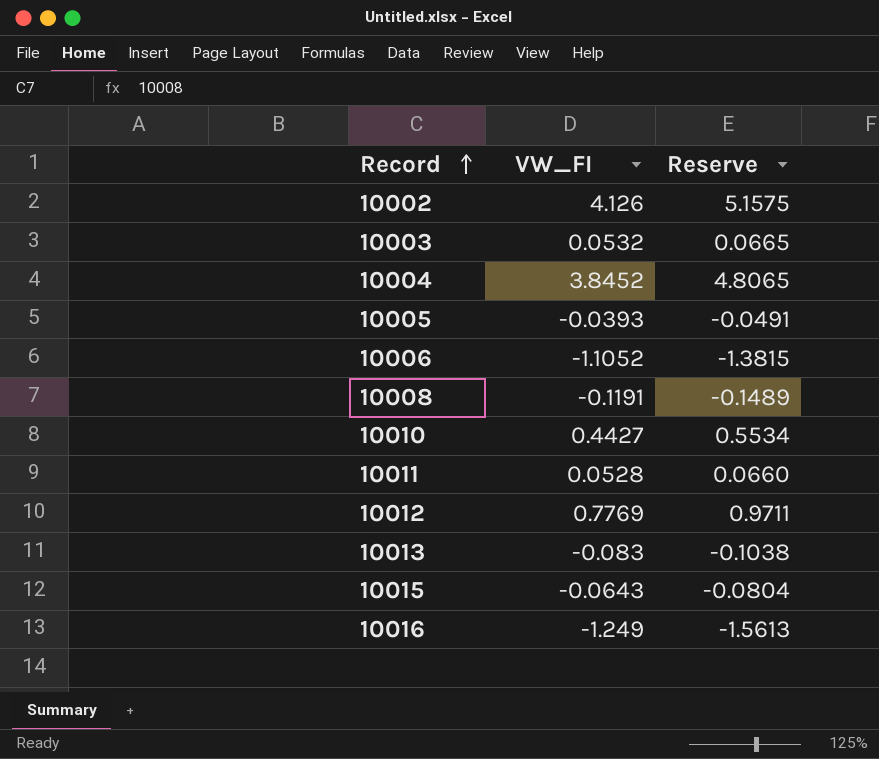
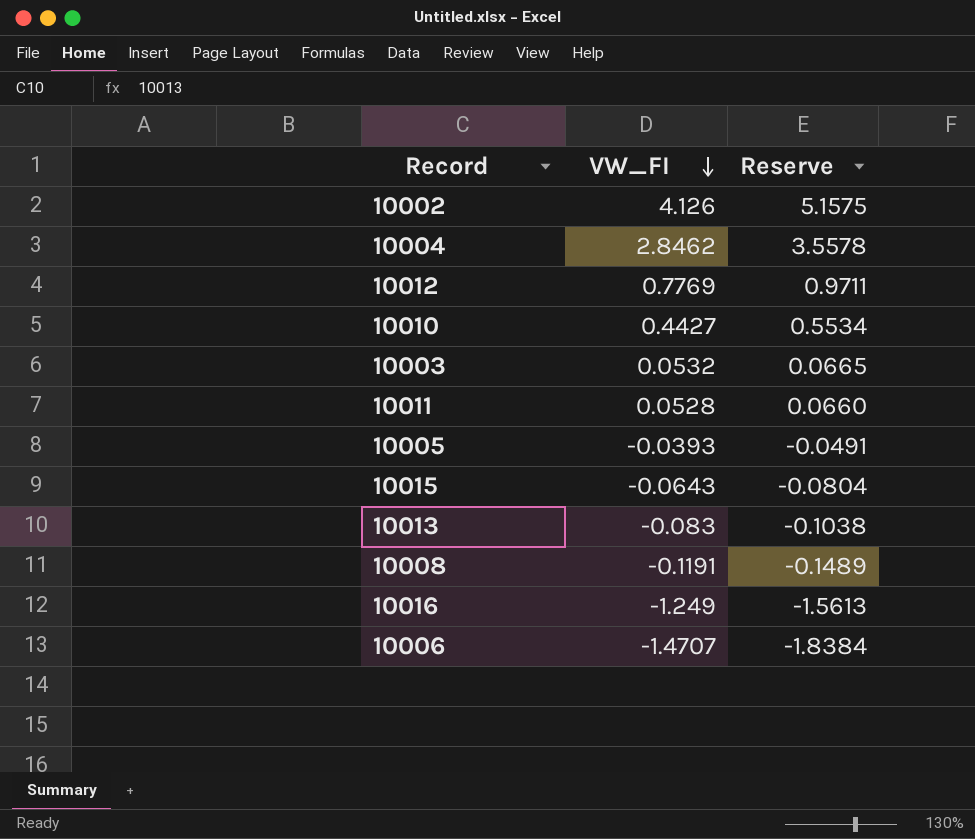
row order: Record ascending -> VW_FI descending
10004 | VW_FI: 3.8452 -> 2.8462
10004 | Reserve: 4.8065 -> 3.5578
10006 | VW_FI: -1.1052 -> -1.4707
10006 | Reserve: -1.3815 -> -1.8384

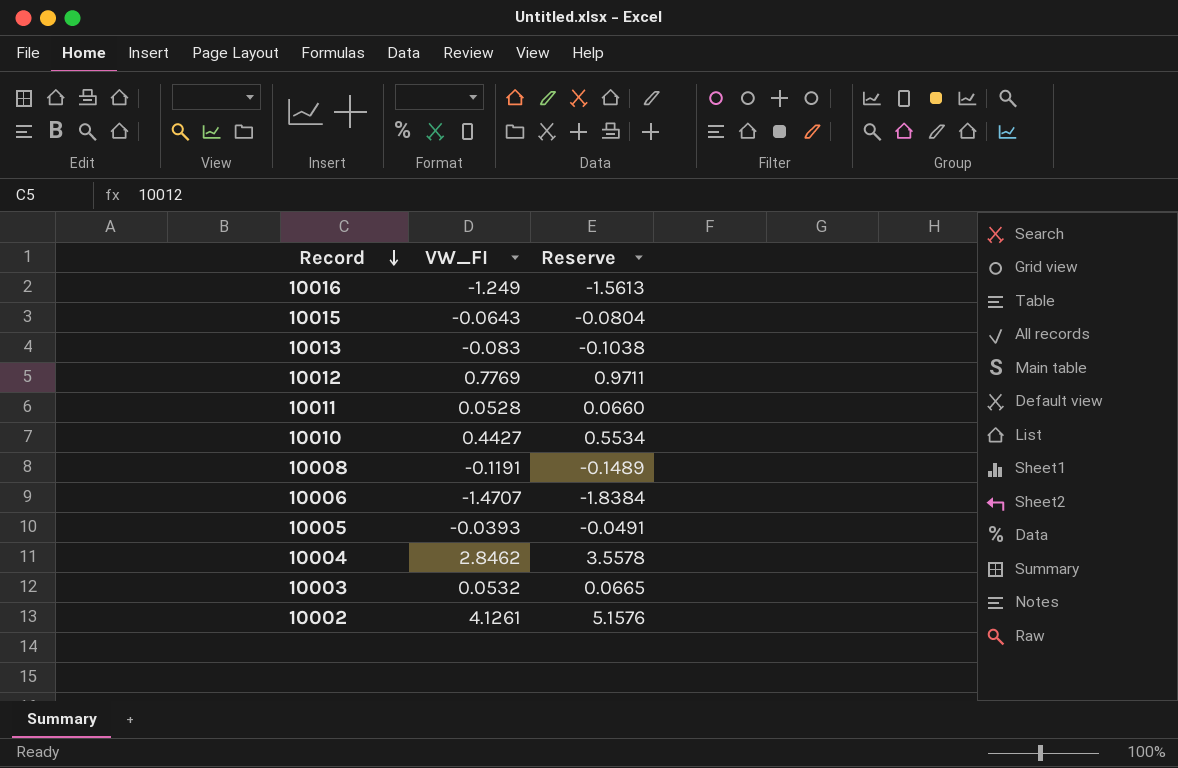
row order: VW_FI descending -> Record descending
10002 | VW_FI: 4.126 -> 4.1261
10002 | Reserve: 5.1575 -> 5.1576

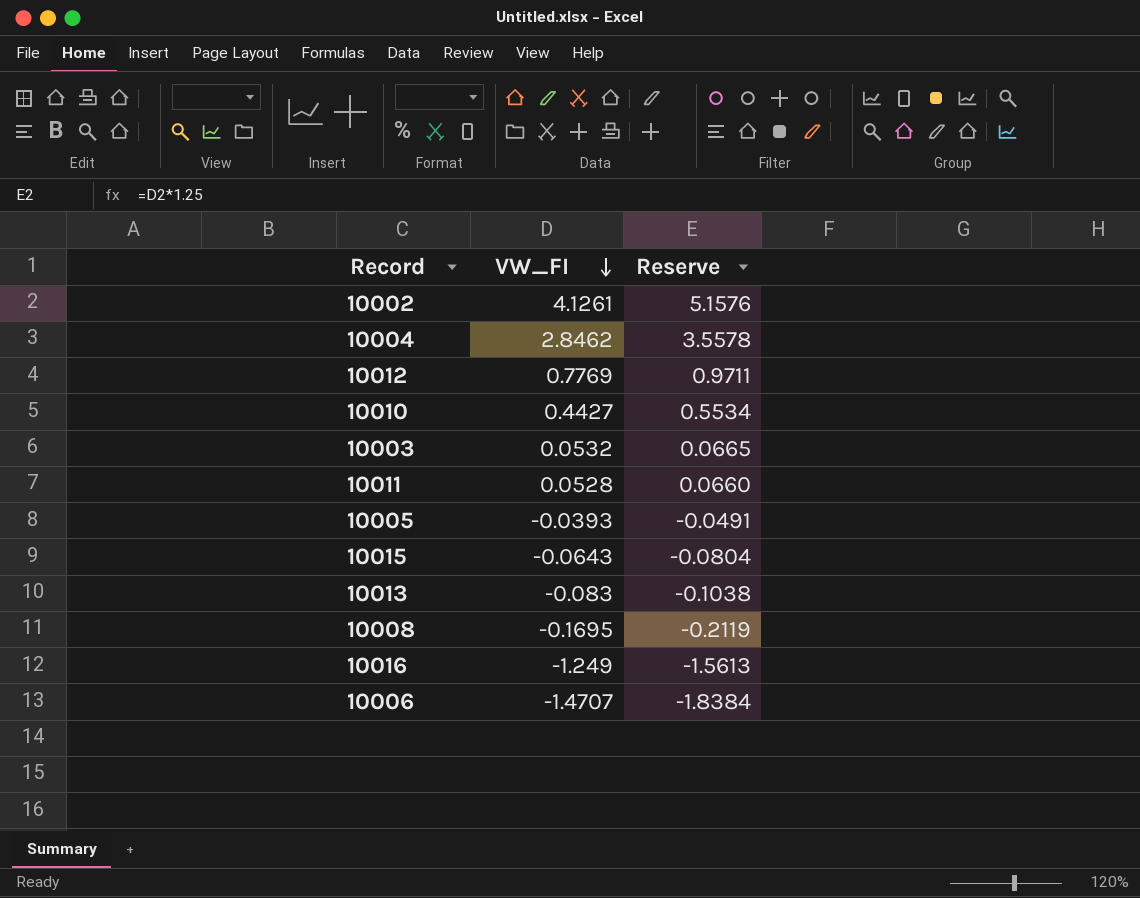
row order: Record descending -> VW_FI descending
10008 | VW_FI: -0.1191 -> -0.1695
10008 | Reserve: -0.1489 -> -0.2119

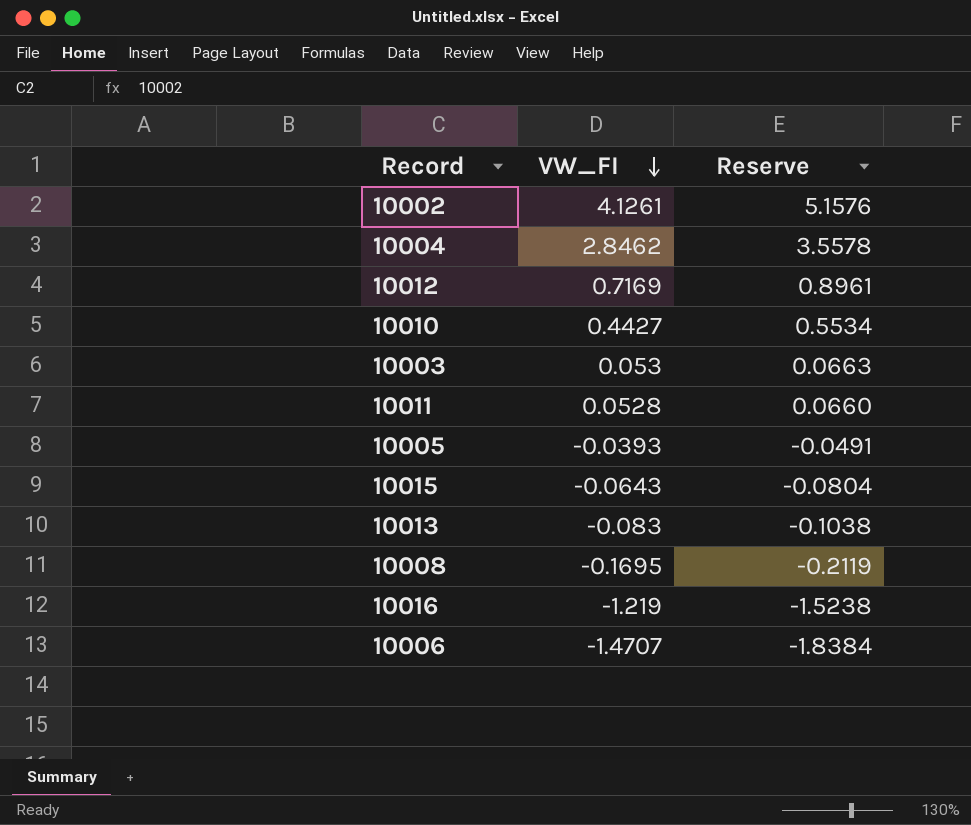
10012 | VW_FI: 0.7769 -> 0.7169
10012 | Reserve: 0.9711 -> 0.8961
10003 | VW_FI: 0.0532 -> 0.053
10003 | Reserve: 0.0665 -> 0.0663
10016 | VW_FI: -1.249 -> -1.219
10016 | Reserve: -1.5613 -> -1.5238

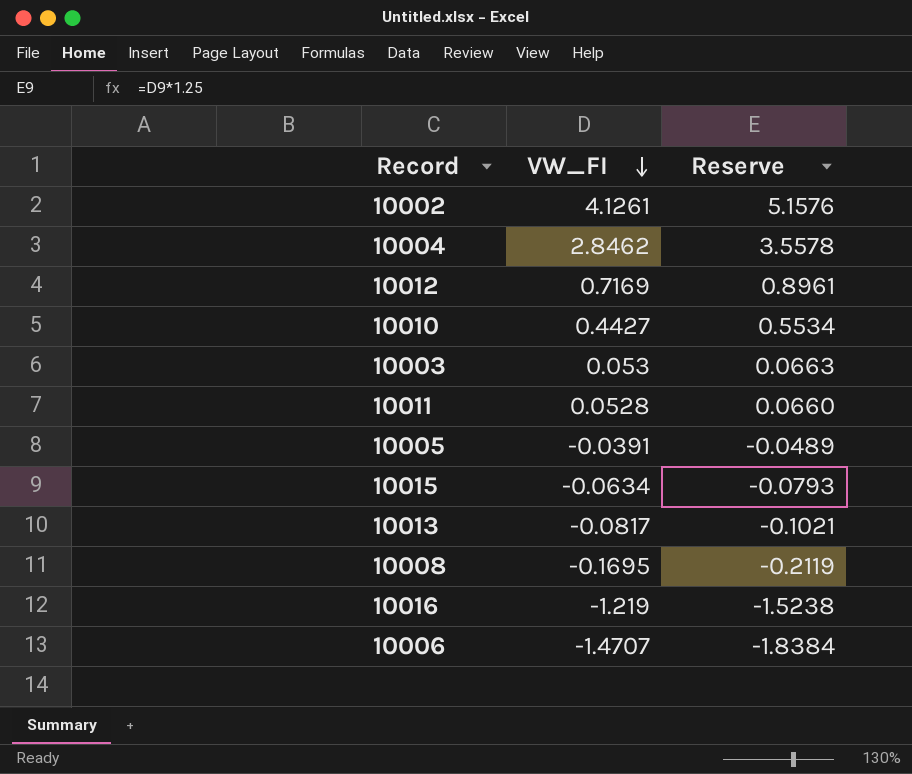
10005 | VW_FI: -0.0393 -> -0.0391
10005 | Reserve: -0.0491 -> -0.0489
10015 | VW_FI: -0.0643 -> -0.0634
10015 | Reserve: -0.0804 -> -0.0793
10013 | VW_FI: -0.083 -> -0.0817
10013 | Reserve: -0.1038 -> -0.1021

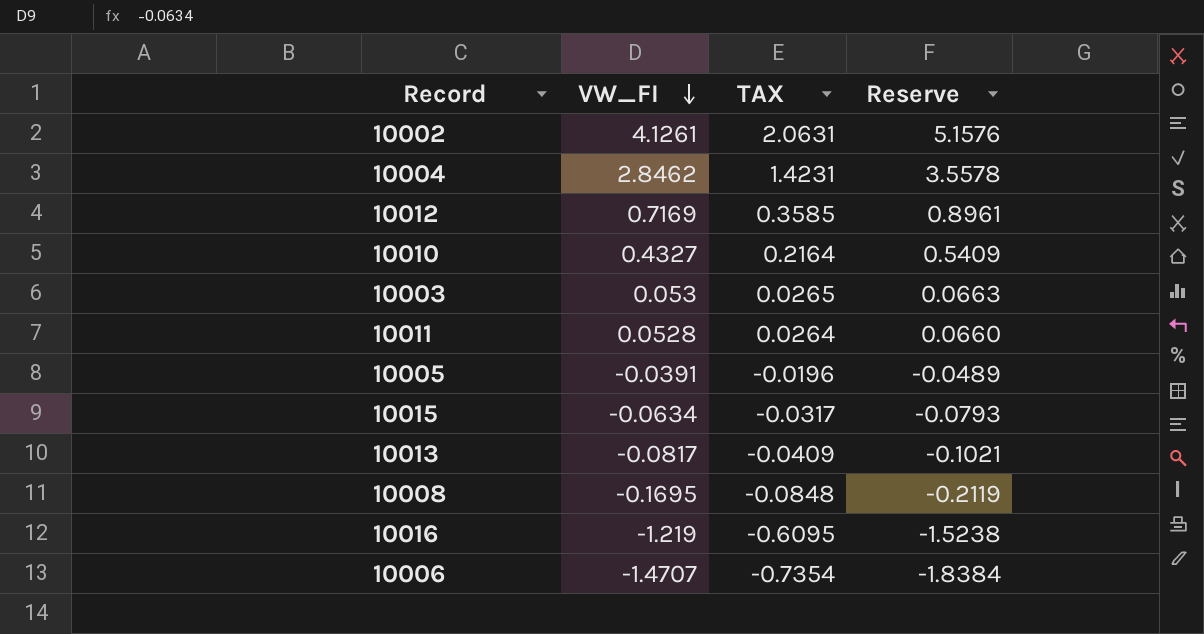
column TAX | formula: none -> [VW_FI] * 0.5
10010 | VW_FI: 0.4427 -> 0.4327
10010 | Reserve: 0.5534 -> 0.5409

